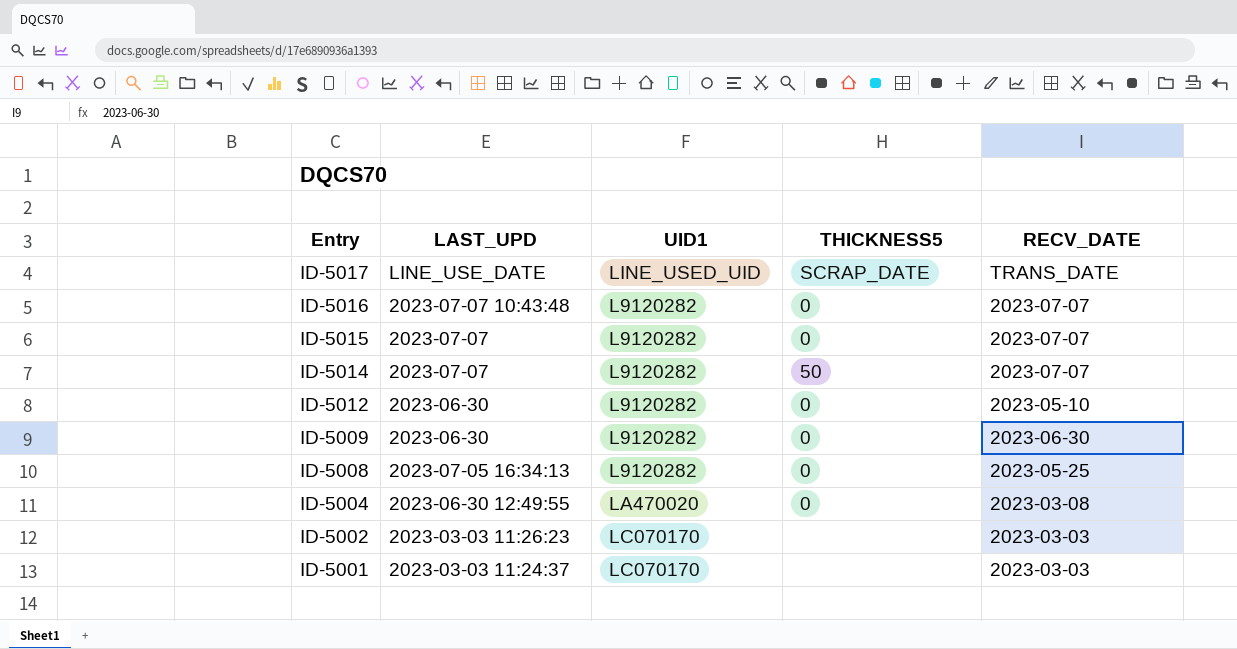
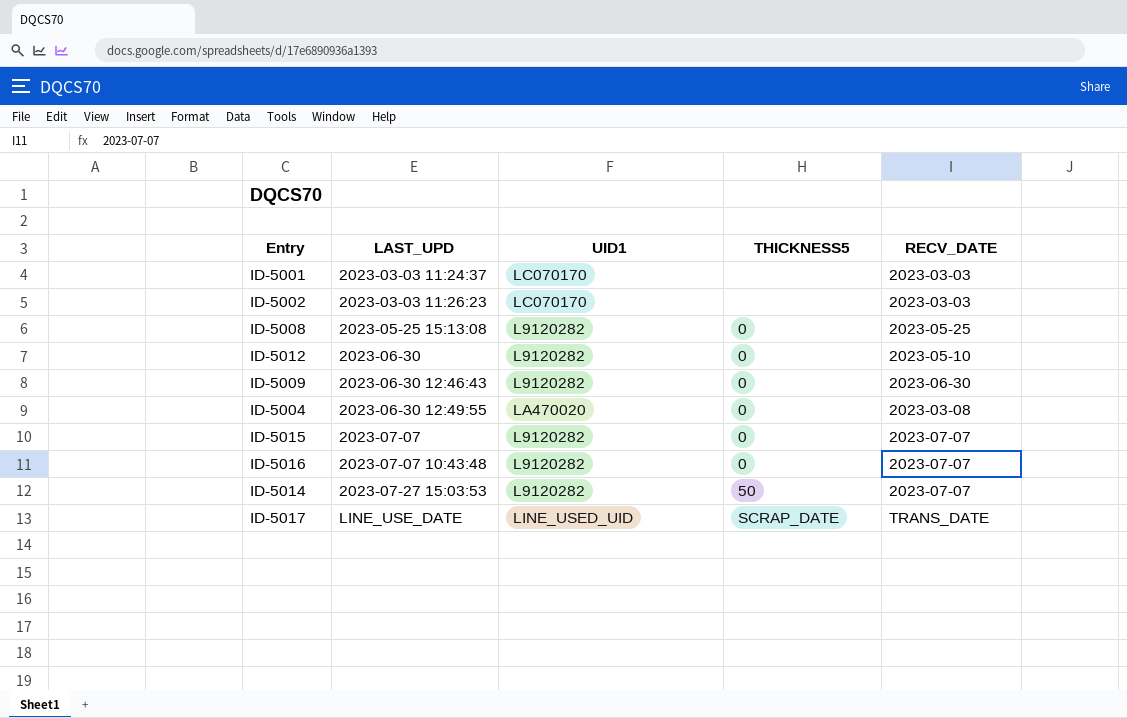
row order: Entry descending -> LAST_UPD ascending
ID-5008 | LAST_UPD: 2023-07-05 16:34:13 -> 2023-05-25 15:13:08
ID-5009 | LAST_UPD: 2023-06-30 -> 2023-06-30 12:46:43
ID-5014 | LAST_UPD: 2023-07-07 -> 2023-07-27 15:03:53

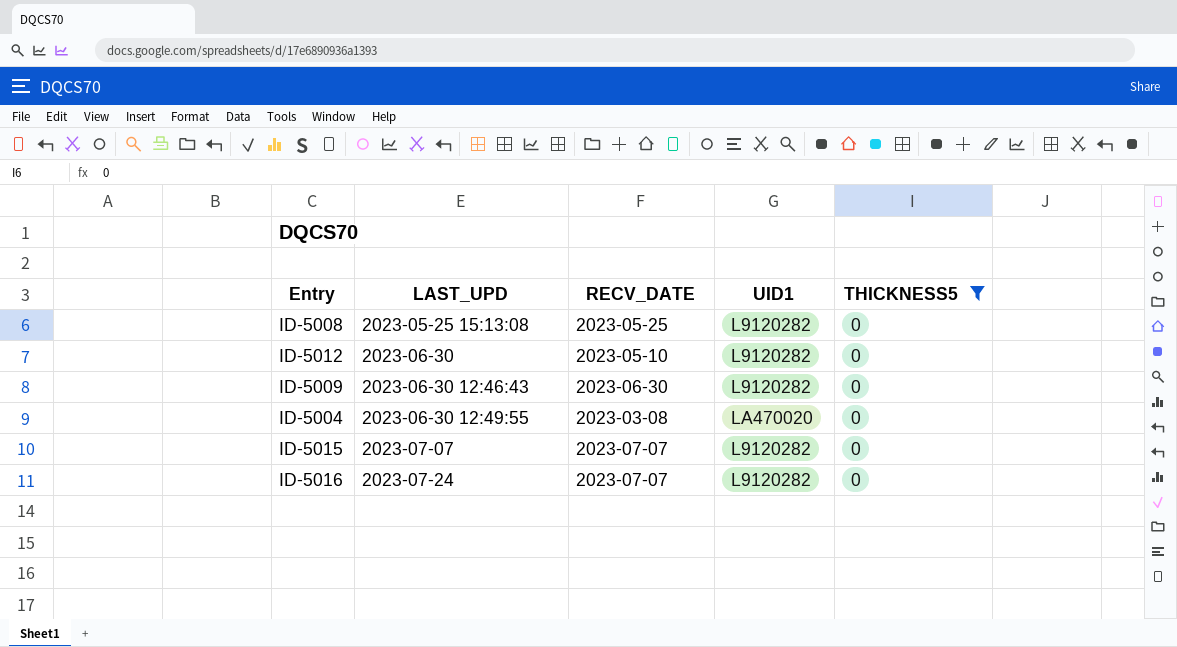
filter: none -> THICKNESS5 = 0
column RECV_DATE | position: 5 -> 3
ID-5016 | LAST_UPD: 2023-07-07 10:43:48 -> 2023-07-24

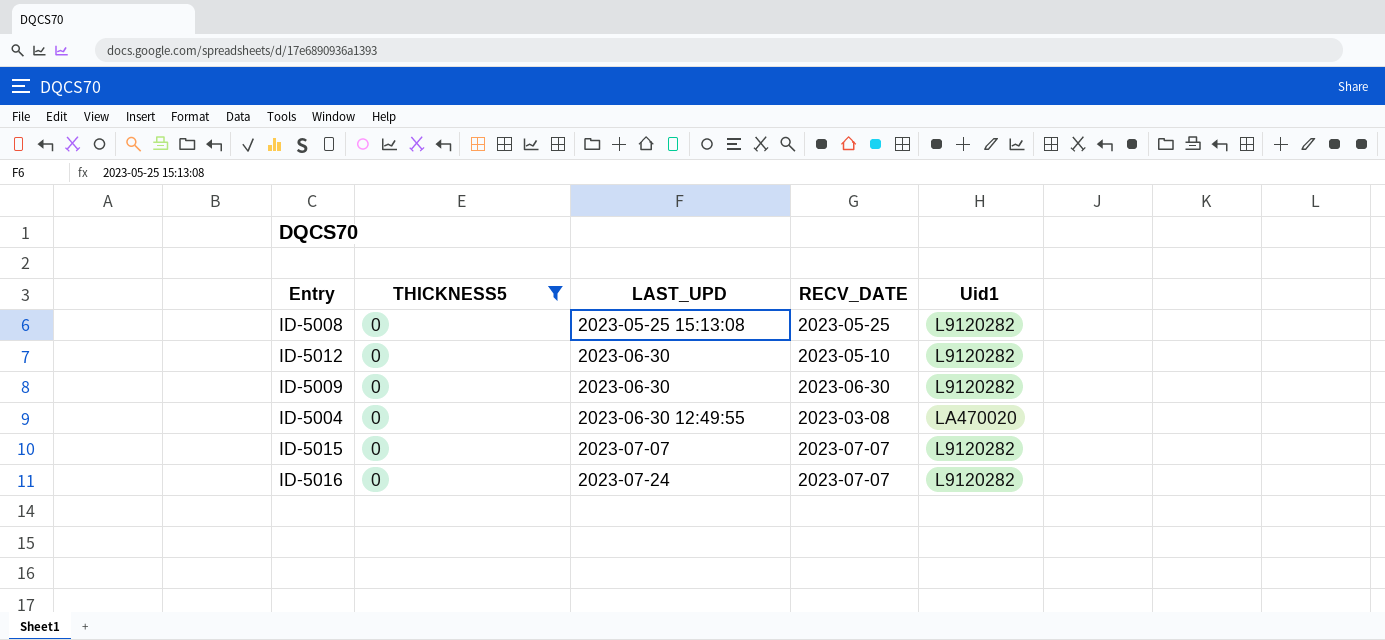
column THICKNESS5 | position: 5 -> 2
column name: UID1 -> Uid1
ID-5009 | LAST_UPD: 2023-06-30 12:46:43 -> 2023-06-30

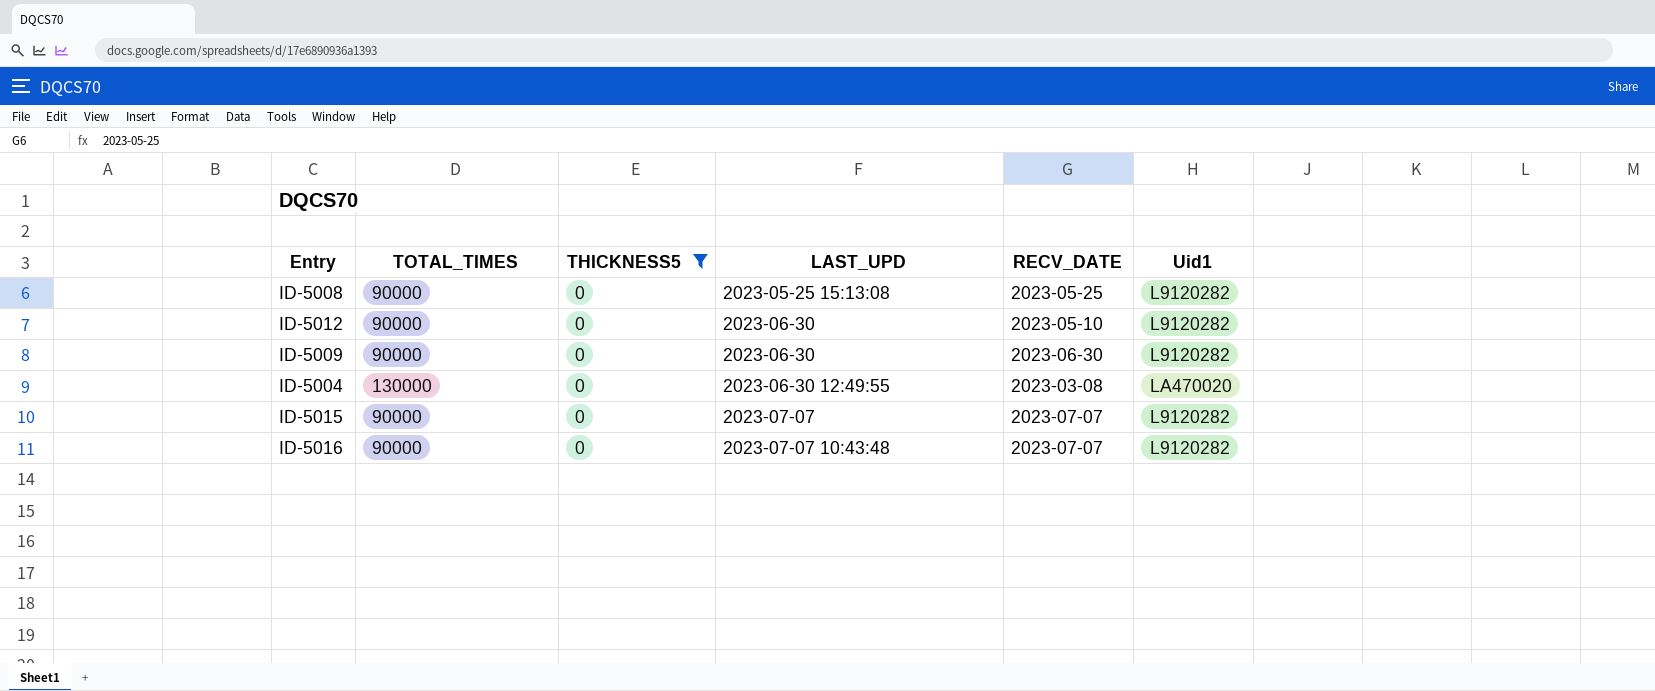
column TOTAL_TIMES | position: none -> 2
ID-5016 | LAST_UPD: 2023-07-24 -> 2023-07-07 10:43:48

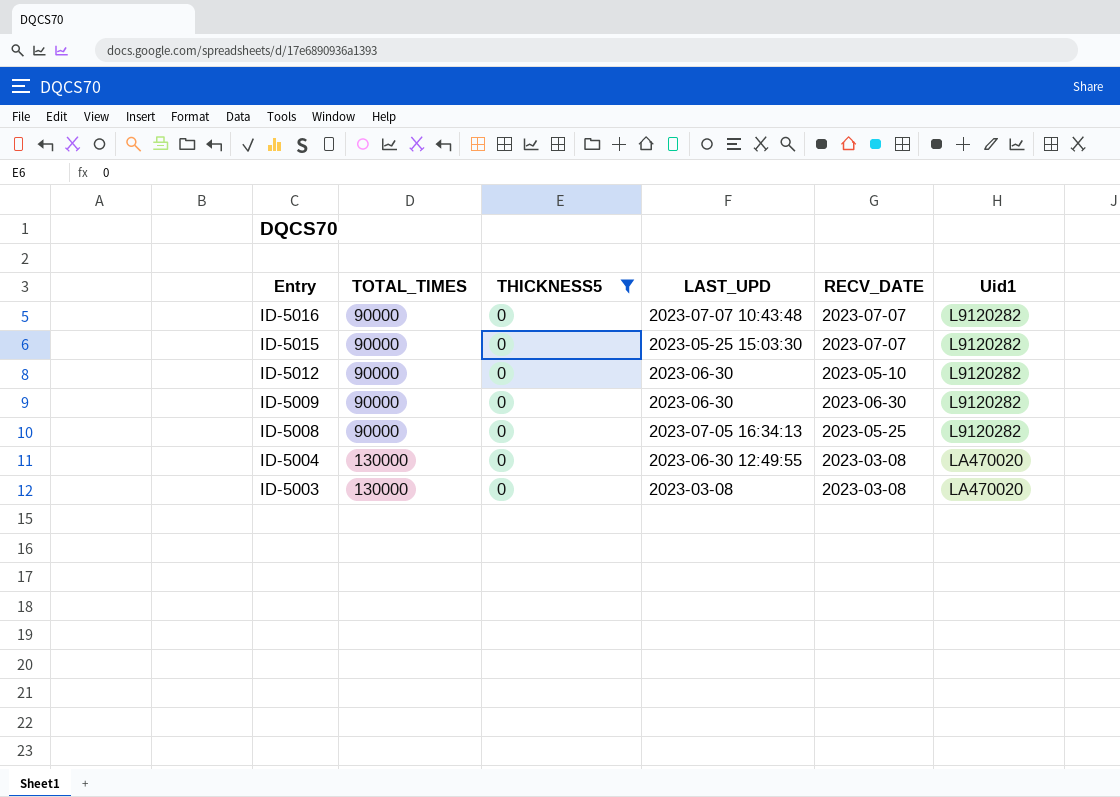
row order: LAST_UPD ascending -> Entry descending
ID-5015 | LAST_UPD: 2023-07-07 -> 2023-05-25 15:03:30
ID-5008 | LAST_UPD: 2023-05-25 15:13:08 -> 2023-07-05 16:34:13
row ID-5003: none -> 130000 | 0 | 2023-03-08 | 2023-03-08 | LA470020

